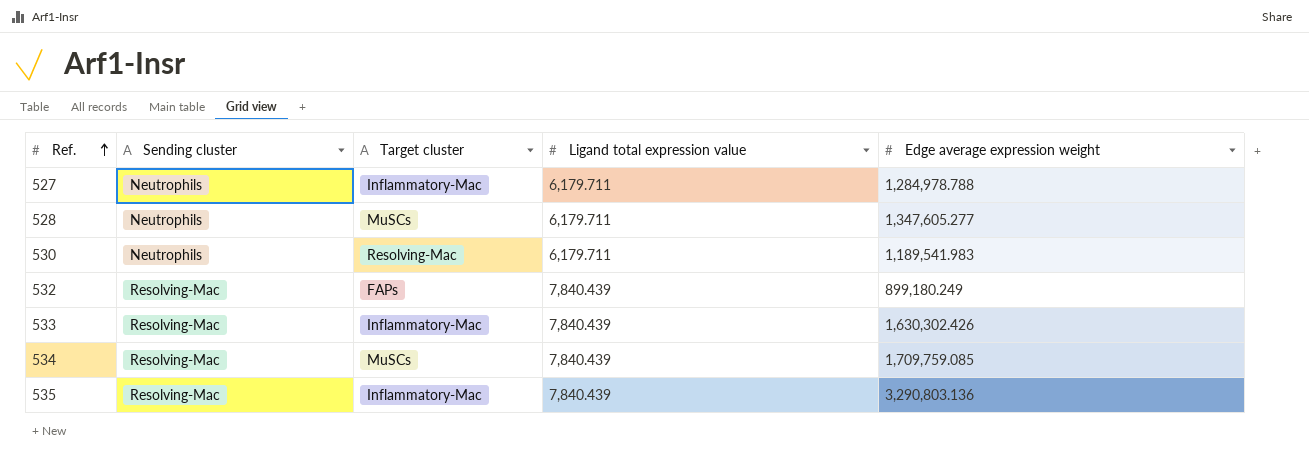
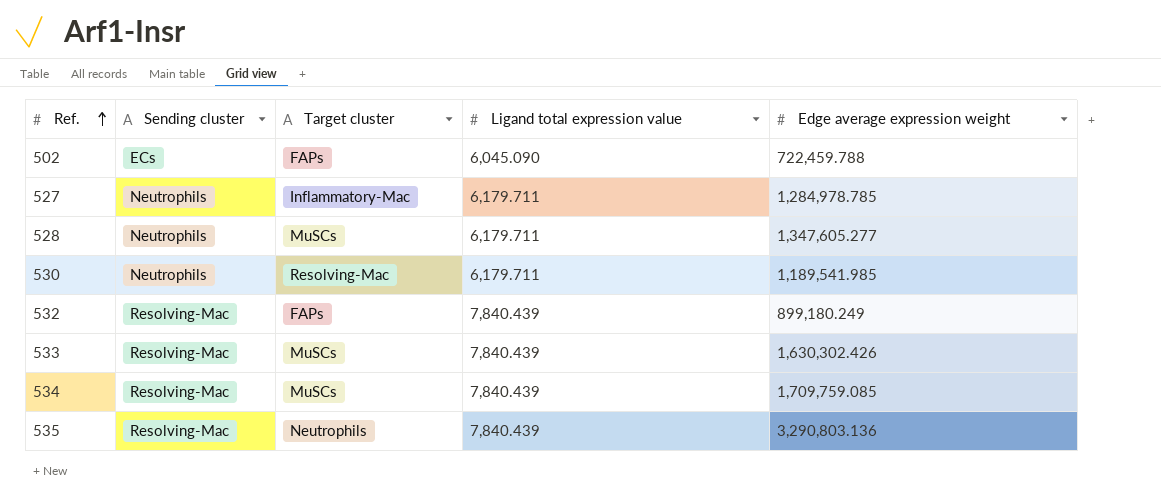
row 502: none -> ECs | FAPs | 6,045.090 | 722,459.788
527 | Edge average expression weight: 1,284,978.788 -> 1,284,978.785
530 | Edge average expression weight: 1,189,541.983 -> 1,189,541.985
533 | Target cluster: Inflammatory-Mac -> MuSCs
535 | Target cluster: Inflammatory-Mac -> Neutrophils

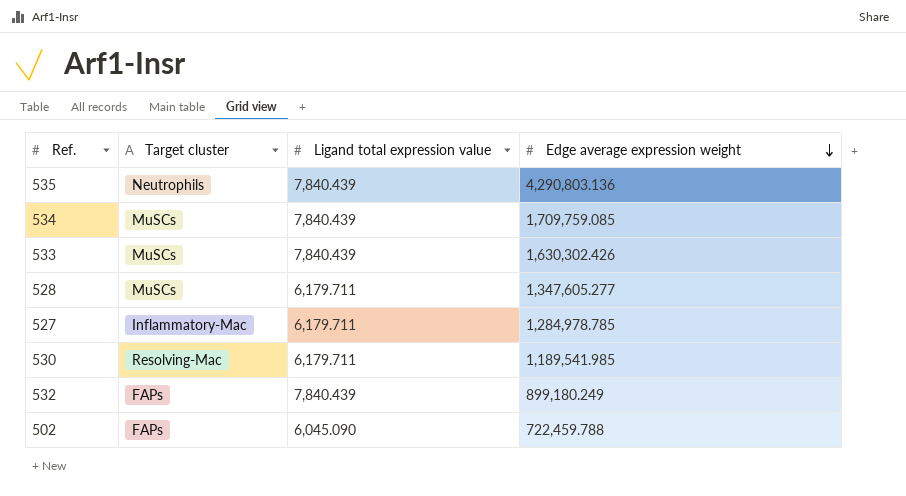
row order: Ref. ascending -> Edge average expression weight descending
column Sending cluster | position: 2 -> none
535 | Edge average expression weight: 3,290,803.136 -> 4,290,803.136

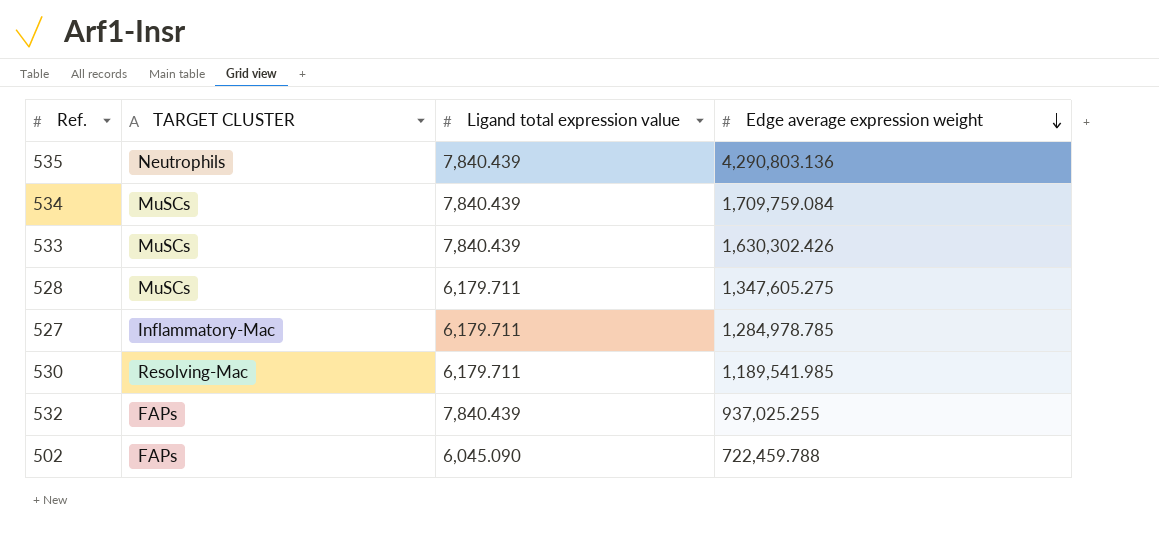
column name: Target cluster -> TARGET CLUSTER
534 | Edge average expression weight: 1,709,759.085 -> 1,709,759.084
528 | Edge average expression weight: 1,347,605.277 -> 1,347,605.275
532 | Edge average expression weight: 899,180.249 -> 937,025.255

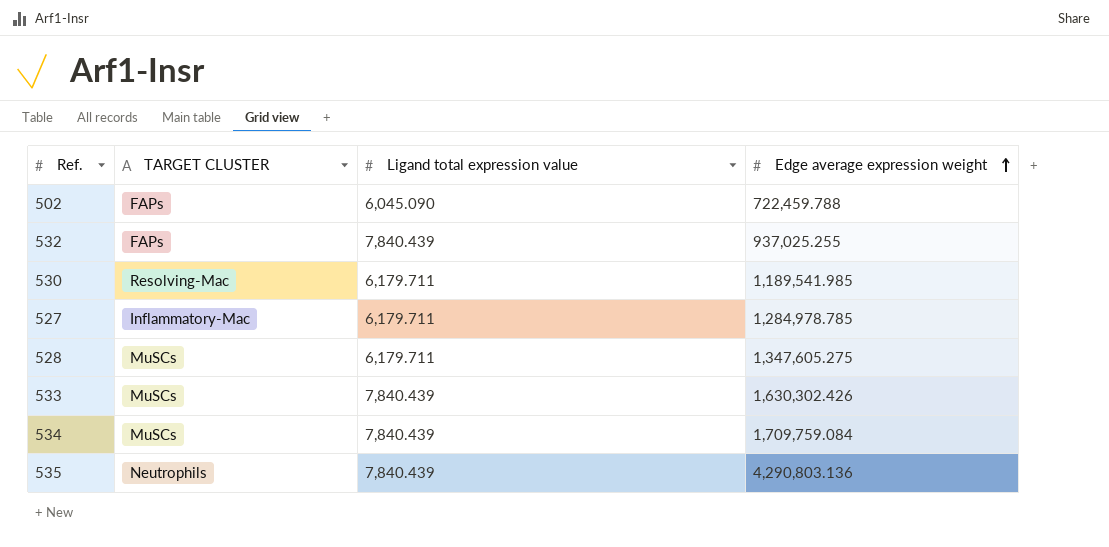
row order: Edge average expression weight descending -> Edge average expression weight ascending

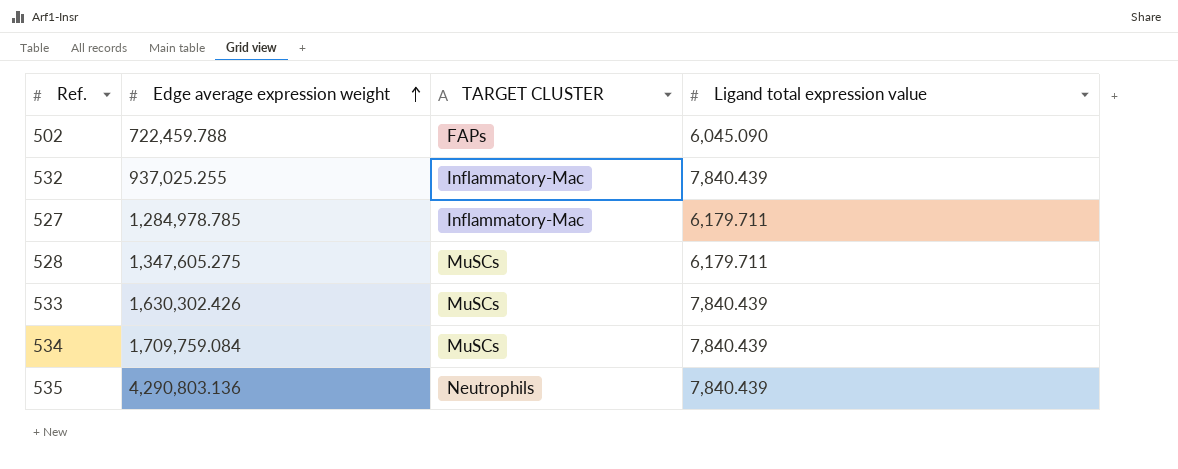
column Edge average expression weight | position: 4 -> 2
row 530: Resolving-Mac | 6,179.711 | 1,189,541.985 -> none
532 | TARGET CLUSTER: FAPs -> Inflammatory-Mac

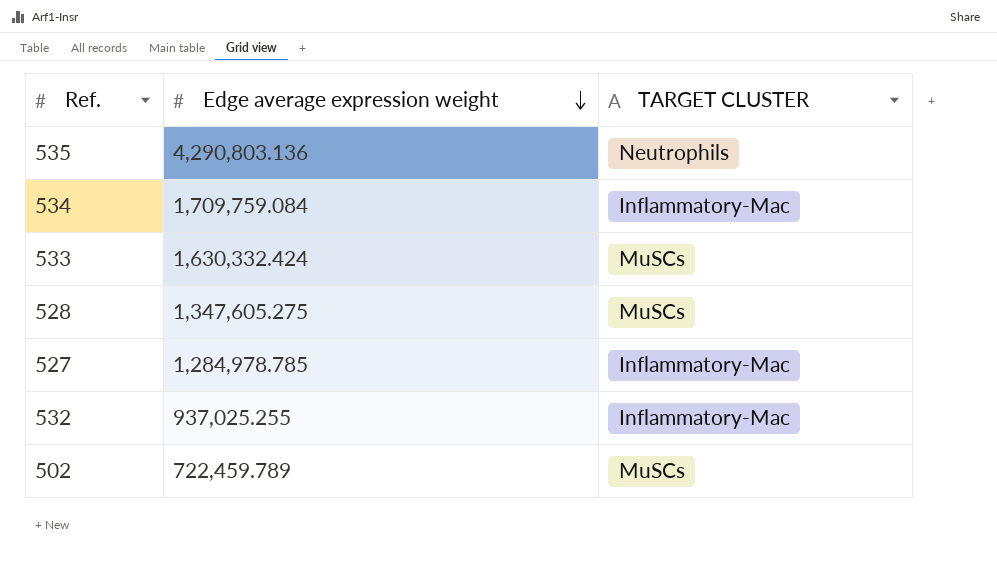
row order: Edge average expression weight ascending -> Edge average expression weight descending
column Ligand total expression value | position: 4 -> none
534 | TARGET CLUSTER: MuSCs -> Inflammatory-Mac
533 | Edge average expression weight: 1,630,302.426 -> 1,630,332.424
502 | Edge average expression weight: 722,459.788 -> 722,459.789
502 | TARGET CLUSTER: FAPs -> MuSCs

